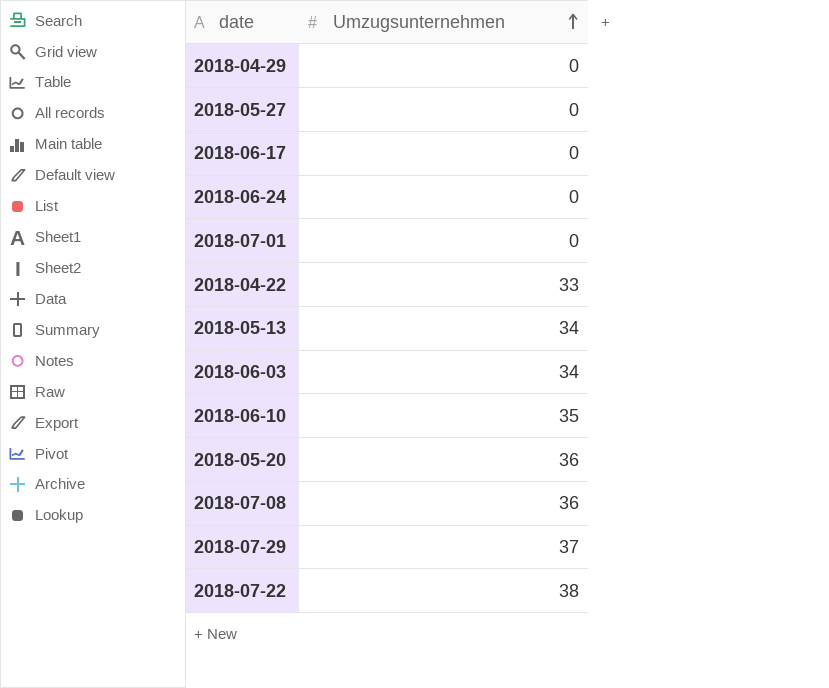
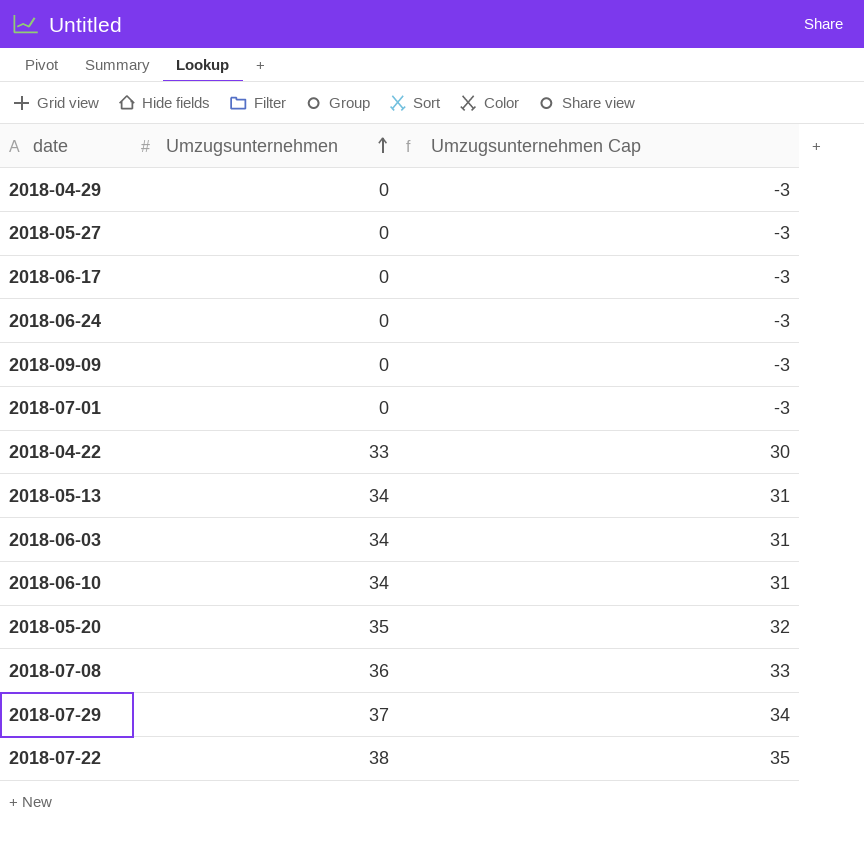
column Umzugsunternehmen Cap | formula: none -> [Umzugsunternehmen] - 3
row 2018-09-09: none -> 0 | -3
2018-06-10 | Umzugsunternehmen: 35 -> 34
2018-05-20 | Umzugsunternehmen: 36 -> 35

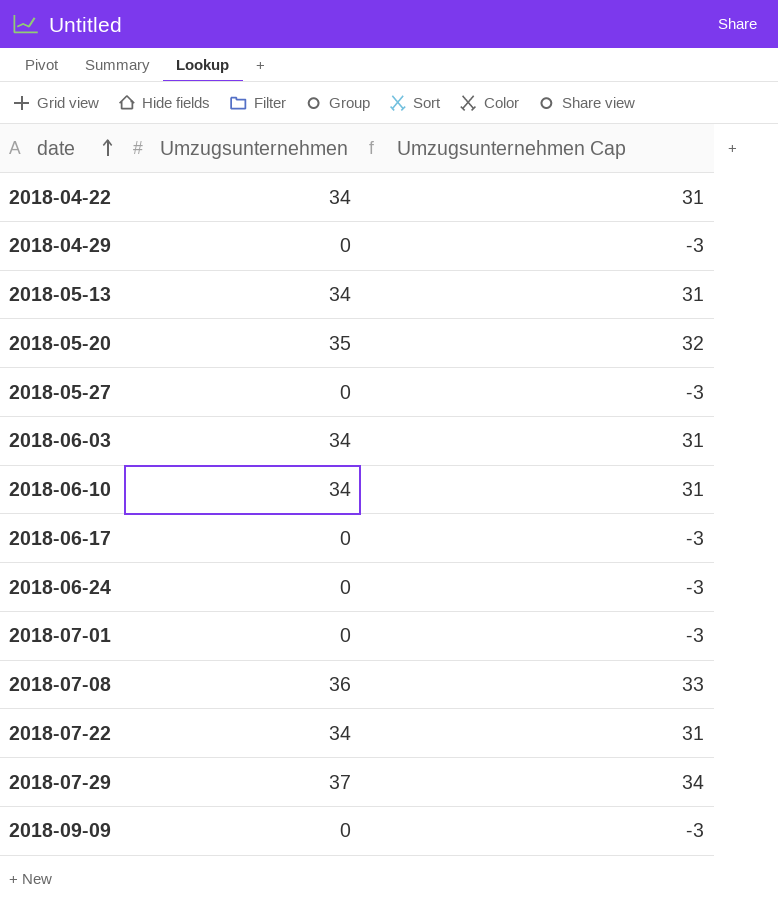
row order: Umzugsunternehmen ascending -> date ascending
2018-04-22 | Umzugsunternehmen: 33 -> 34
2018-04-22 | Umzugsunternehmen Cap: 30 -> 31
2018-07-22 | Umzugsunternehmen: 38 -> 34
2018-07-22 | Umzugsunternehmen Cap: 35 -> 31

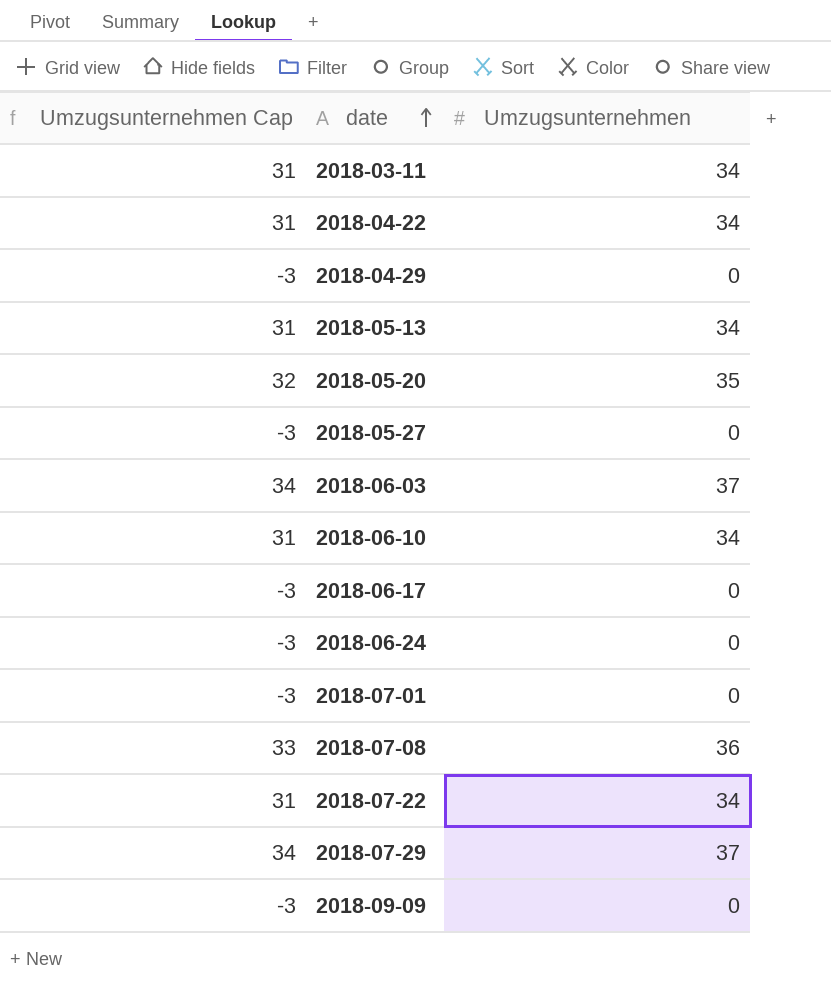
column Umzugsunternehmen Cap | position: 3 -> 1
row 2018-03-11: none -> 31 | 34
2018-06-03 | Umzugsunternehmen Cap: 31 -> 34
2018-06-03 | Umzugsunternehmen: 34 -> 37

